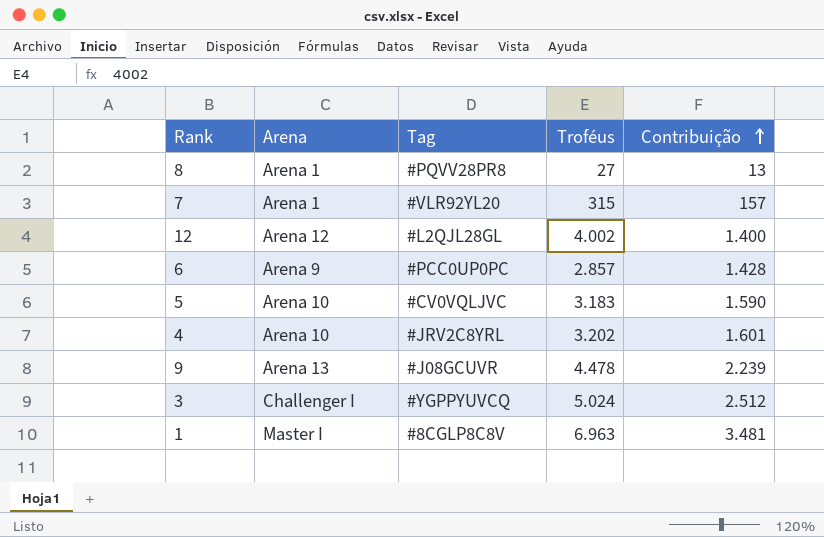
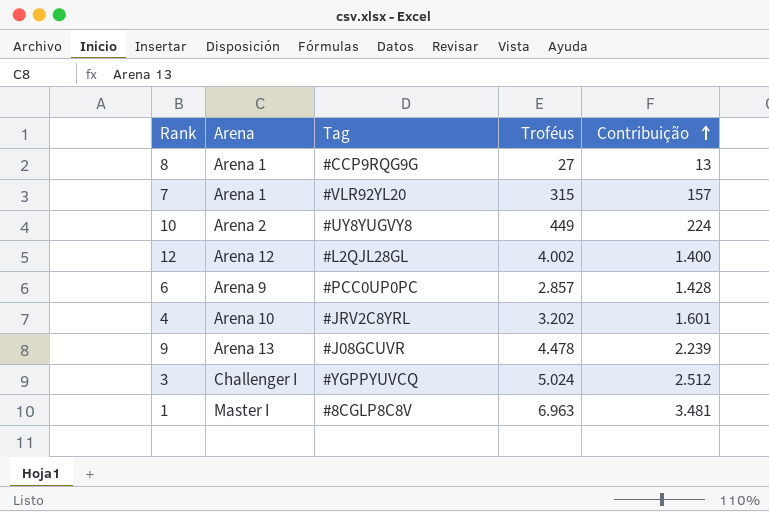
row 5: Arena 10 | #CV0VQLJVC | 3.183 | 1.590 -> none
8 | Tag: #PQVV28PR8 -> #CCP9RQG9G
row 10: none -> Arena 2 | #UY8YUGVY8 | 449 | 224

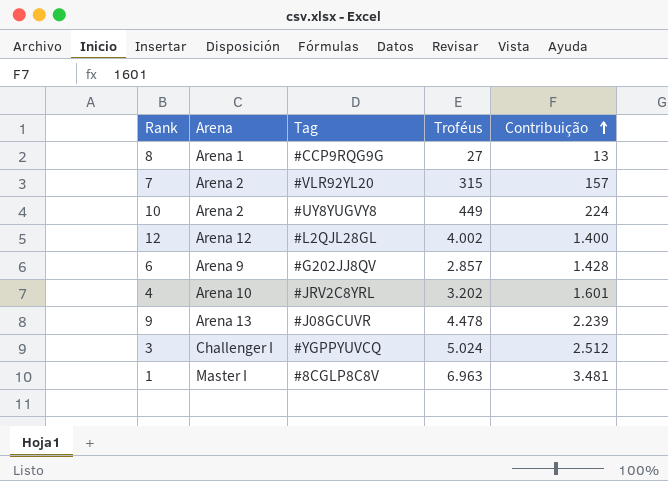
7 | Arena: Arena 1 -> Arena 2
6 | Tag: #PCC0UP0PC -> #G202JJ8QV

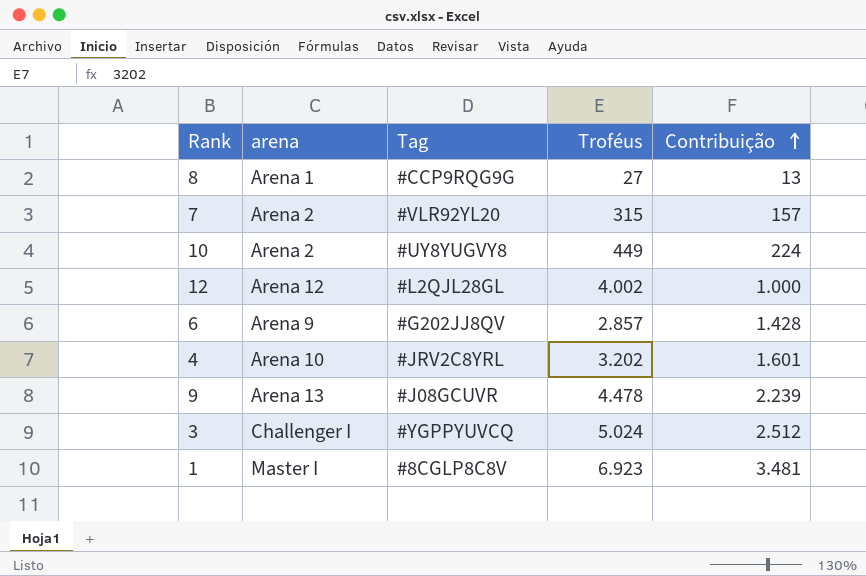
column name: Arena -> arena
12 | Contribuição: 1.400 -> 1.000
1 | Troféus: 6.963 -> 6.923

